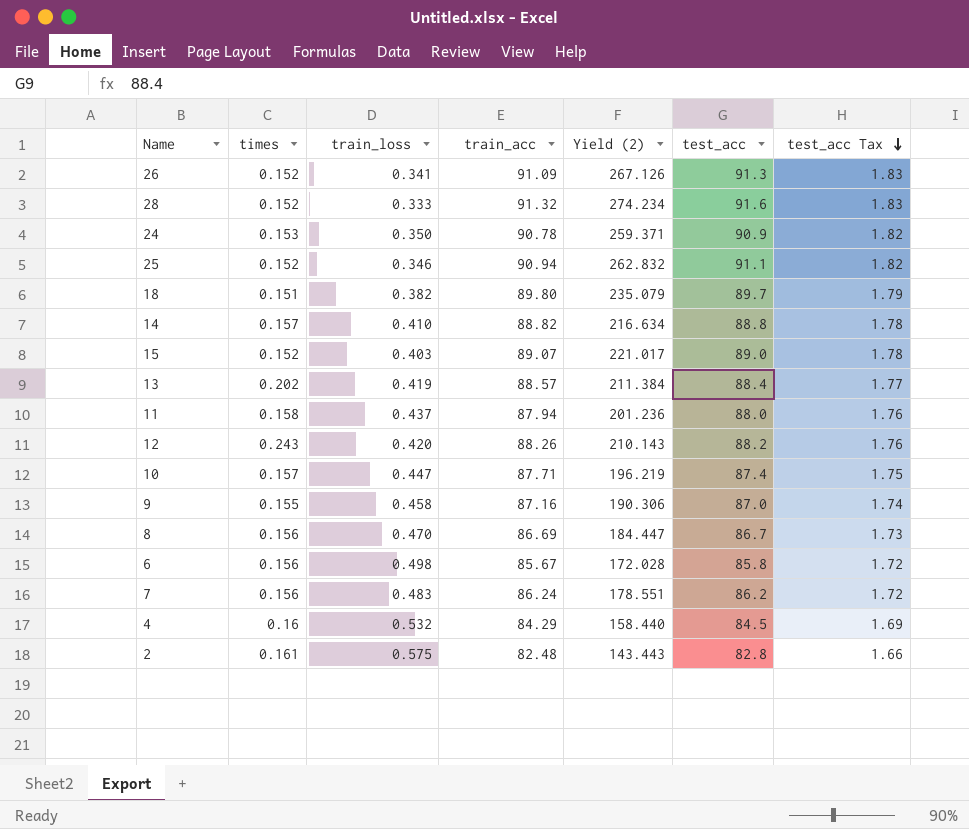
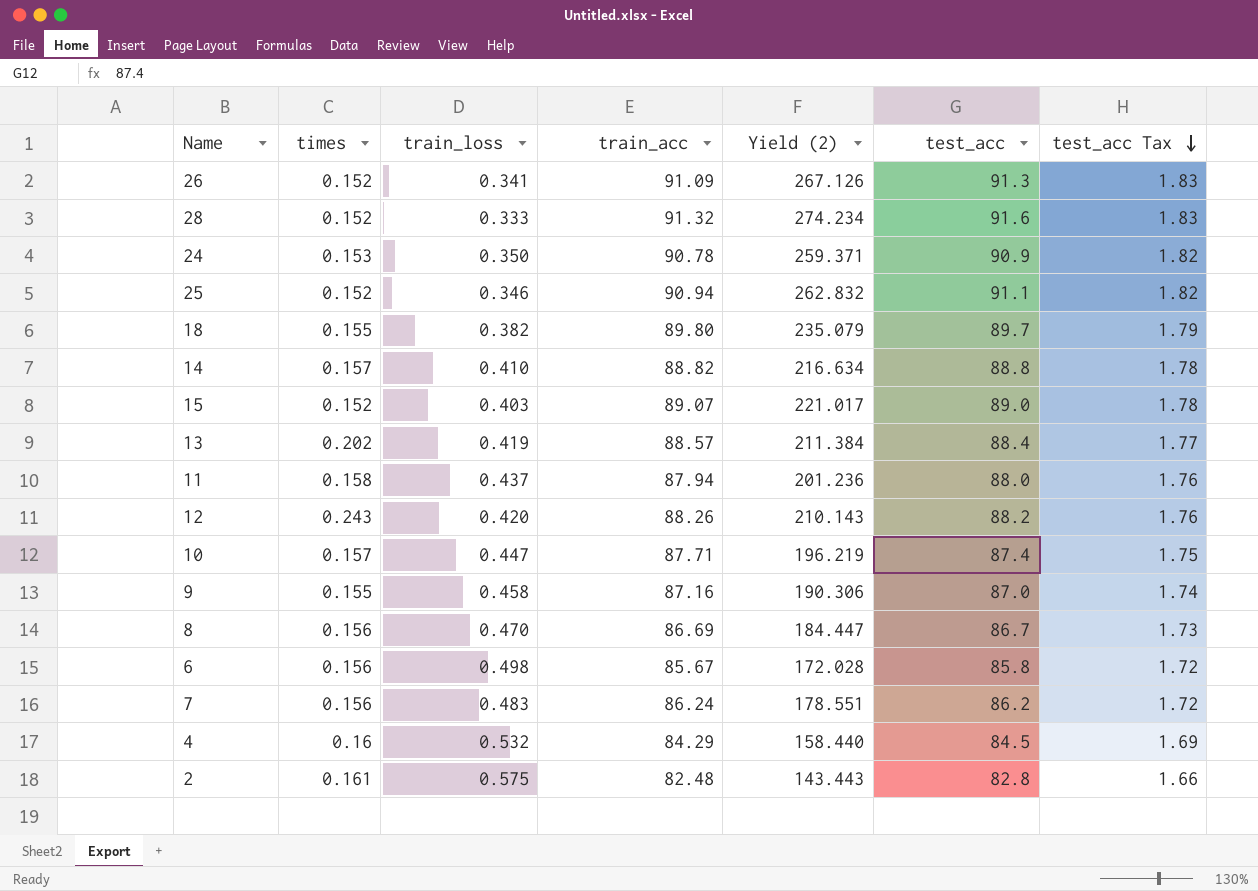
18 | times: 0.151 -> 0.155

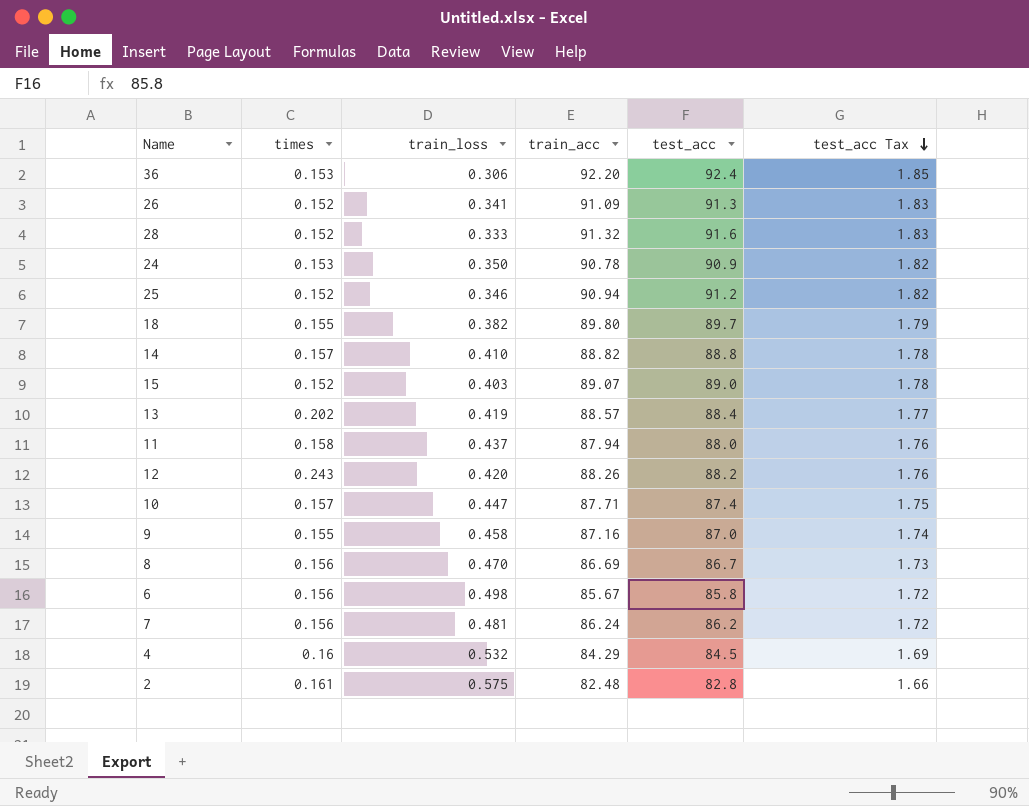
column Yield (2) | formula: [train_acc] / [train_loss] -> none
row 36: none -> 0.153 | 0.306 | 92.20 | 92.4 | 1.85
25 | test_acc: 91.1 -> 91.2
7 | train_loss: 0.483 -> 0.481

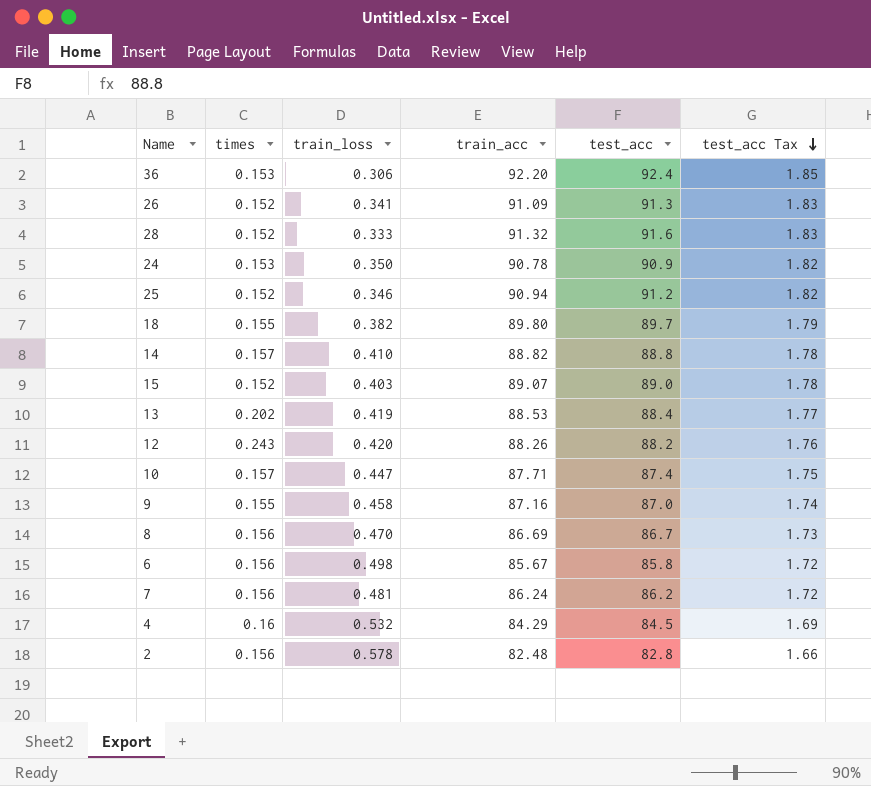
row 11: 0.158 | 0.437 | 87.94 | 88.0 | 1.76 -> none
13 | train_acc: 88.57 -> 88.53
2 | times: 0.161 -> 0.156
2 | train_loss: 0.575 -> 0.578

